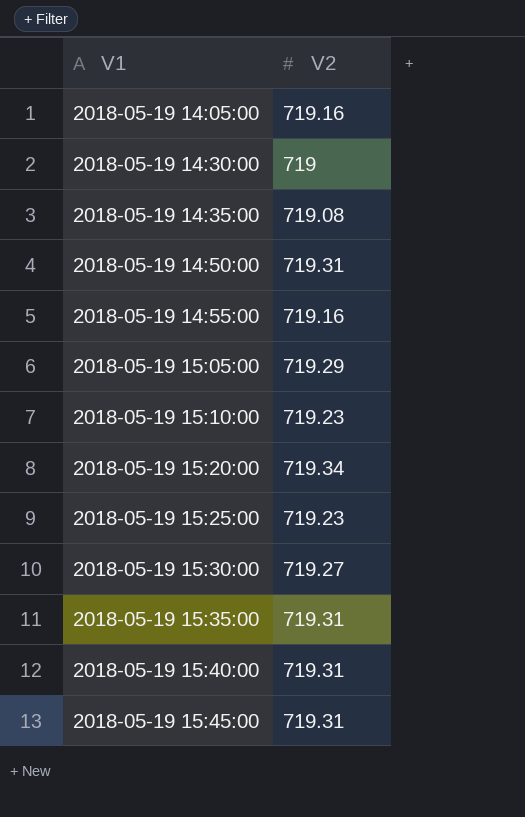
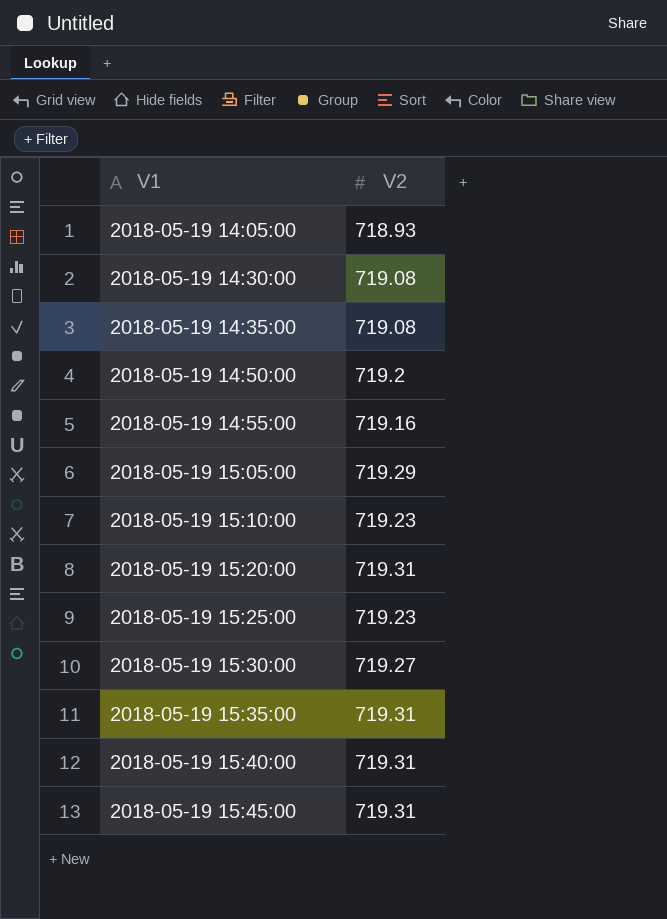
2018-05-19 14:05:00 | V2: 719.16 -> 718.93
2018-05-19 14:30:00 | V2: 719 -> 719.08
2018-05-19 14:50:00 | V2: 719.31 -> 719.2
2018-05-19 15:20:00 | V2: 719.34 -> 719.31

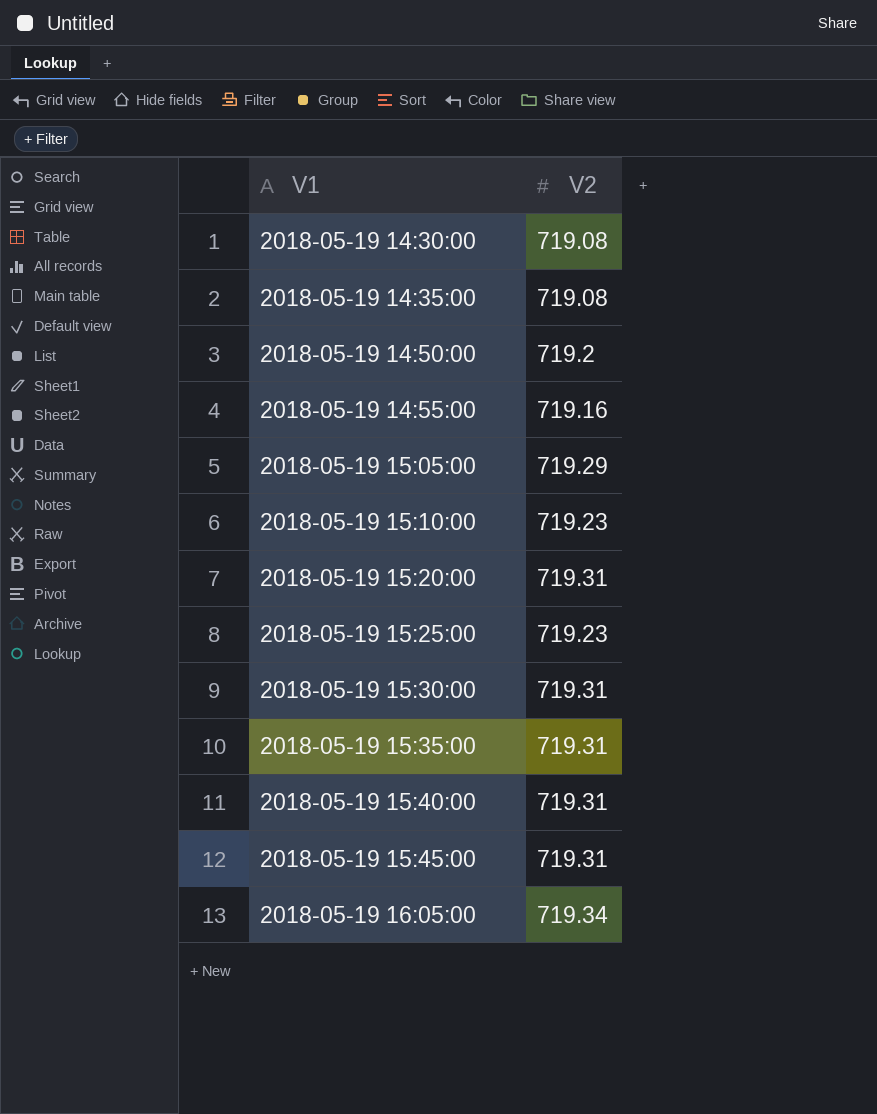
row 2018-05-19 14:05:00: 718.93 -> none
2018-05-19 15:30:00 | V2: 719.27 -> 719.31
row 2018-05-19 16:05:00: none -> 719.34

